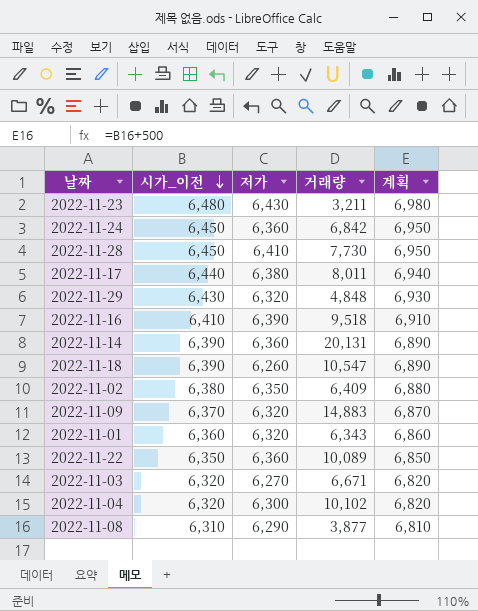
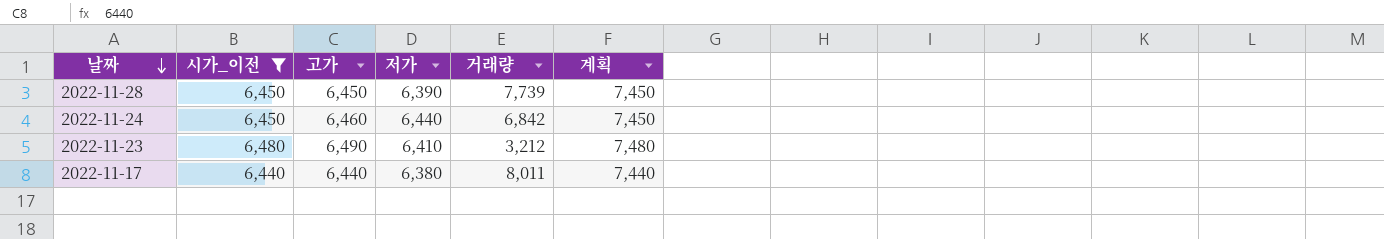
filter: none -> 시가_이전 >= 6,440
row order: 시가_이전 descending -> 날짜 descending
column 고가 | position: none -> 3
column 계획 | formula: [시가_이전] + 500 -> [시가_이전] + 1000
2022-11-28 | 저가: 6,410 -> 6,390
2022-11-28 | 거래량: 7,730 -> 7,739
2022-11-24 | 저가: 6,360 -> 6,440
2022-11-23 | 저가: 6,430 -> 6,410
2022-11-23 | 거래량: 3,211 -> 3,212

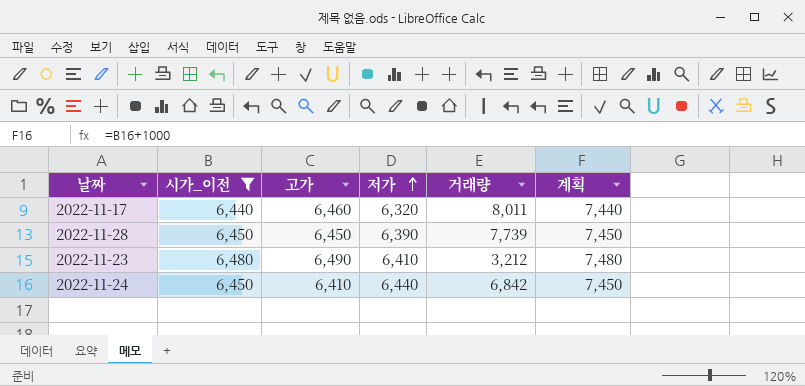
row order: 날짜 descending -> 저가 ascending
2022-11-17 | 고가: 6,440 -> 6,460
2022-11-17 | 저가: 6,380 -> 6,320
2022-11-24 | 고가: 6,460 -> 6,410

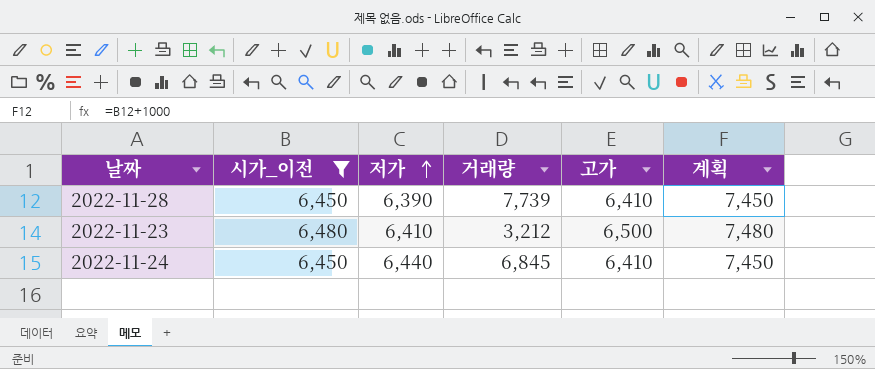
column 고가 | position: 3 -> 5
row 2022-11-17: 6,440 | 6,460 | 6,320 | 8,011 | 7,440 -> none
2022-11-28 | 고가: 6,450 -> 6,410
2022-11-23 | 고가: 6,490 -> 6,500
2022-11-24 | 거래량: 6,842 -> 6,845

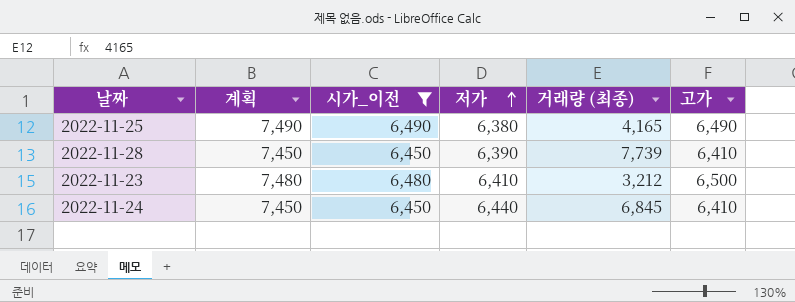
column 계획 | position: 6 -> 2
column name: 거래량 -> 거래량 (최종)
row 2022-11-25: none -> 7,490 | 6,490 | 6,380 | 4,165 | 6,490

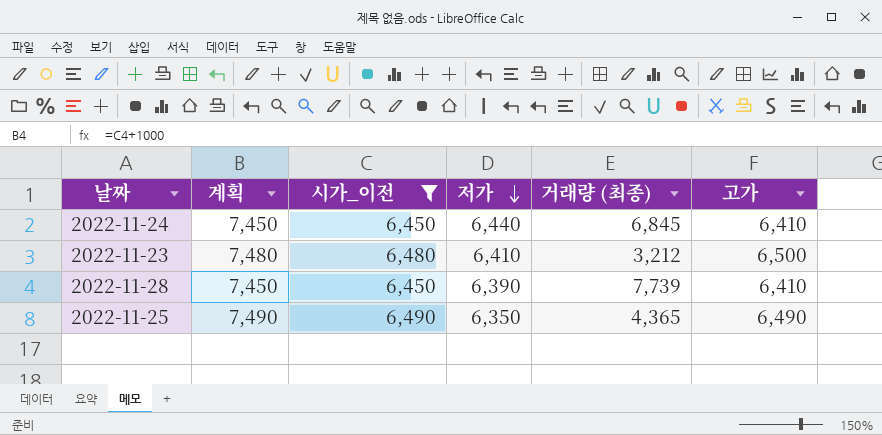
row order: 저가 ascending -> 저가 descending
2022-11-25 | 저가: 6,380 -> 6,350
2022-11-25 | 거래량 (최종): 4,165 -> 4,365

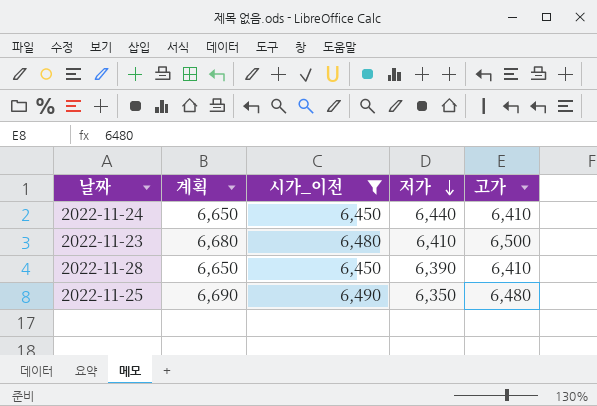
column 거래량 (최종) | position: 5 -> none
column 계획 | formula: [시가_이전] + 1000 -> [시가_이전] + 200
2022-11-25 | 고가: 6,490 -> 6,480

